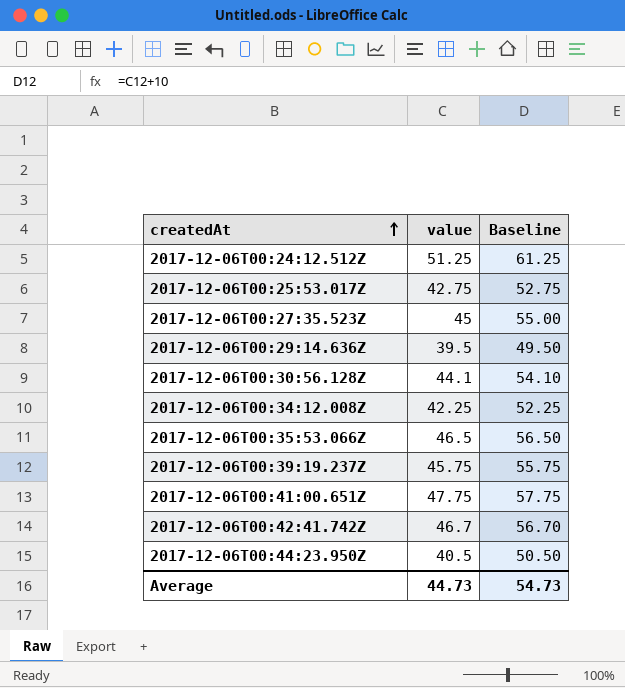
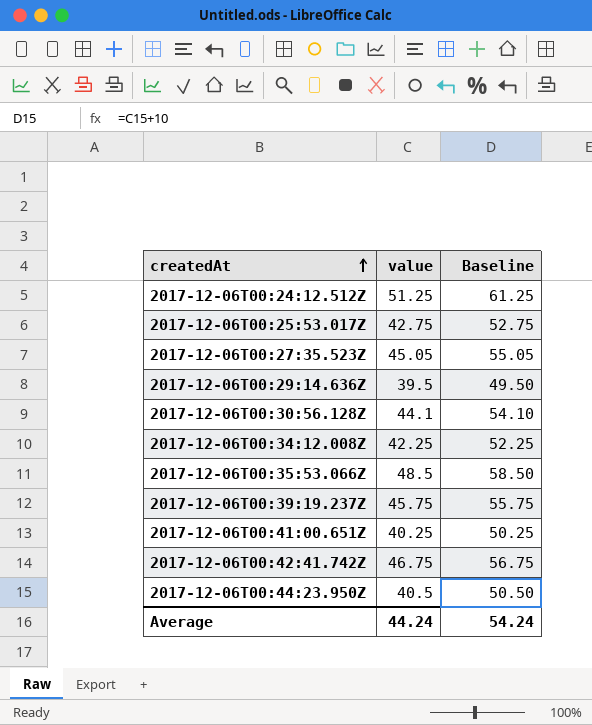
2017-12-06T00:27:35.523Z | value: 45 -> 45.05
2017-12-06T00:27:35.523Z | Baseline: 55.00 -> 55.05
2017-12-06T00:35:53.066Z | value: 46.5 -> 48.5
2017-12-06T00:35:53.066Z | Baseline: 56.50 -> 58.50
2017-12-06T00:41:00.651Z | value: 47.75 -> 40.25
2017-12-06T00:41:00.651Z | Baseline: 57.75 -> 50.25
2017-12-06T00:42:41.742Z | value: 46.7 -> 46.75
2017-12-06T00:42:41.742Z | Baseline: 56.70 -> 56.75
Average | value: 44.73 -> 44.24
Average | Baseline: 54.73 -> 54.24

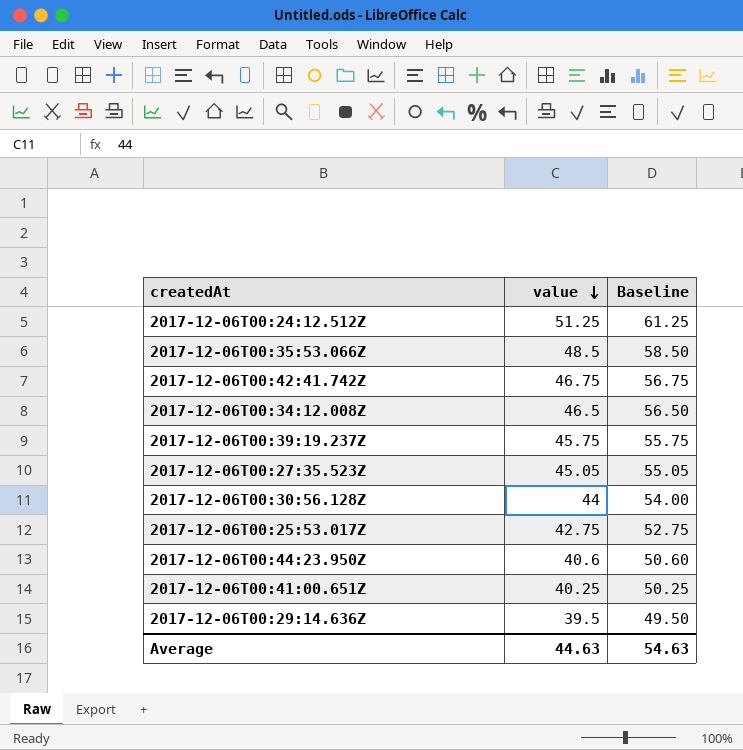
row order: createdAt ascending -> value descending
2017-12-06T00:34:12.008Z | value: 42.25 -> 46.5
2017-12-06T00:34:12.008Z | Baseline: 52.25 -> 56.50
2017-12-06T00:30:56.128Z | value: 44.1 -> 44
2017-12-06T00:30:56.128Z | Baseline: 54.10 -> 54.00
2017-12-06T00:44:23.950Z | value: 40.5 -> 40.6
2017-12-06T00:44:23.950Z | Baseline: 50.50 -> 50.60
Average | value: 44.24 -> 44.63
Average | Baseline: 54.24 -> 54.63

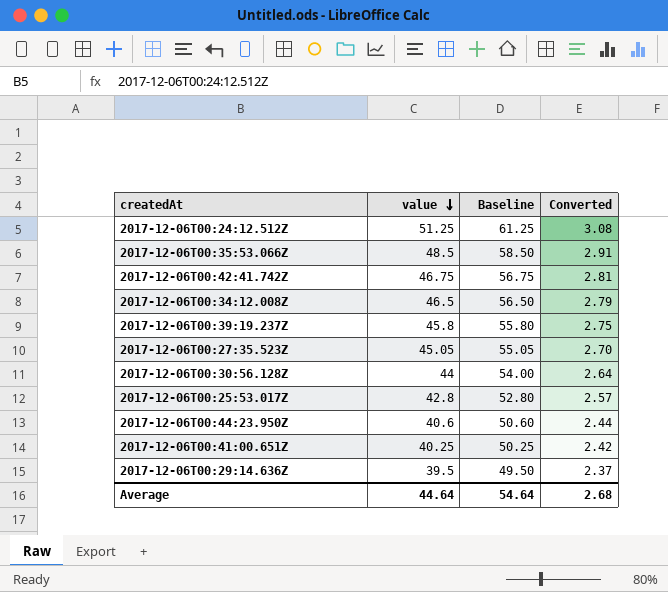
column Converted | formula: none -> [value] * 0.06
2017-12-06T00:39:19.237Z | value: 45.75 -> 45.8
2017-12-06T00:39:19.237Z | Baseline: 55.75 -> 55.80
2017-12-06T00:25:53.017Z | value: 42.75 -> 42.8
2017-12-06T00:25:53.017Z | Baseline: 52.75 -> 52.80
Average | value: 44.63 -> 44.64
Average | Baseline: 54.63 -> 54.64

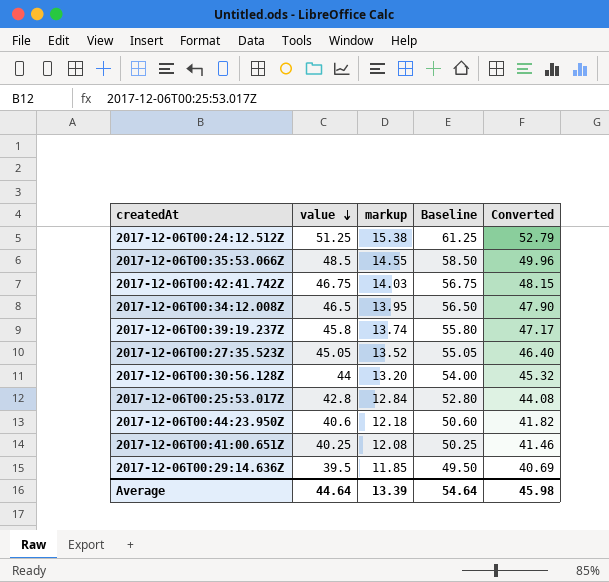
column markup | formula: none -> [value] * 0.3
column Converted | formula: [value] * 0.06 -> [value] * 1.03
Average | Converted: 2.68 -> 45.98

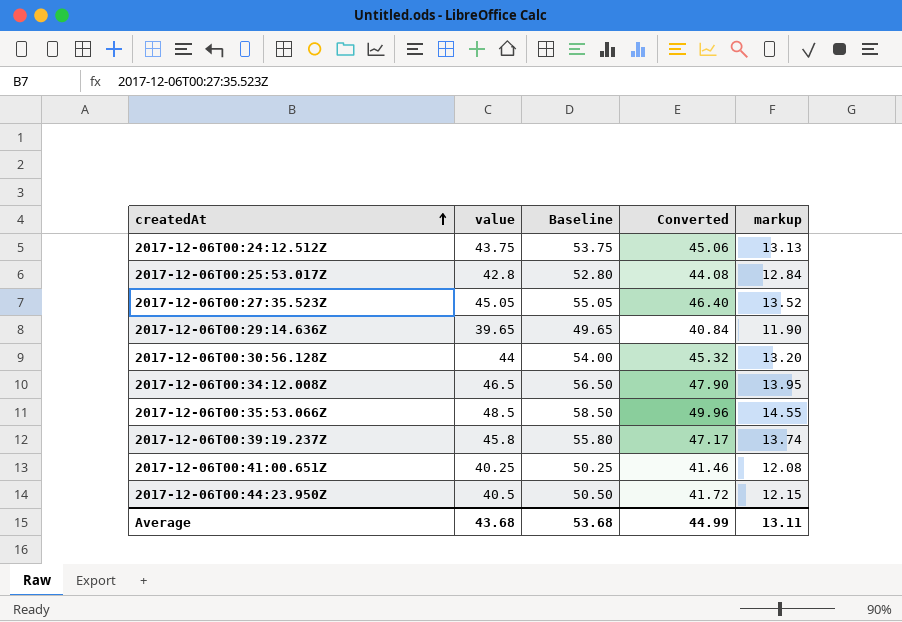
row order: value descending -> createdAt ascending
column markup | position: 3 -> 5
row 2017-12-06T00:42:41.742Z: 46.75 | 14.03 | 56.75 | 48.15 -> none
2017-12-06T00:24:12.512Z | value: 51.25 -> 43.75
2017-12-06T00:24:12.512Z | Baseline: 61.25 -> 53.75
2017-12-06T00:24:12.512Z | Converted: 52.79 -> 45.06
2017-12-06T00:24:12.512Z | markup: 15.38 -> 13.13
2017-12-06T00:29:14.636Z | value: 39.5 -> 39.65
2017-12-06T00:29:14.636Z | Baseline: 49.50 -> 49.65
2017-12-06T00:29:14.636Z | Converted: 40.69 -> 40.84
2017-12-06T00:29:14.636Z | markup: 11.85 -> 11.90
2017-12-06T00:44:23.950Z | value: 40.6 -> 40.5
2017-12-06T00:44:23.950Z | Baseline: 50.60 -> 50.50
2017-12-06T00:44:23.950Z | Converted: 41.82 -> 41.72
2017-12-06T00:44:23.950Z | markup: 12.18 -> 12.15
Average | value: 44.64 -> 43.68
Average | Baseline: 54.64 -> 53.68
Average | Converted: 45.98 -> 44.99
Average | markup: 13.39 -> 13.11

